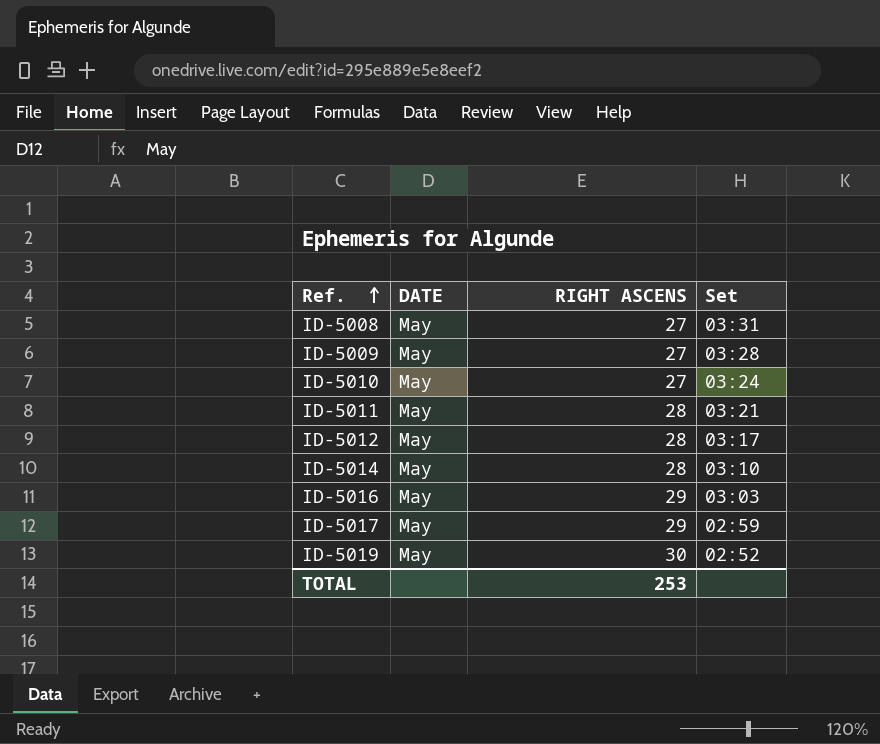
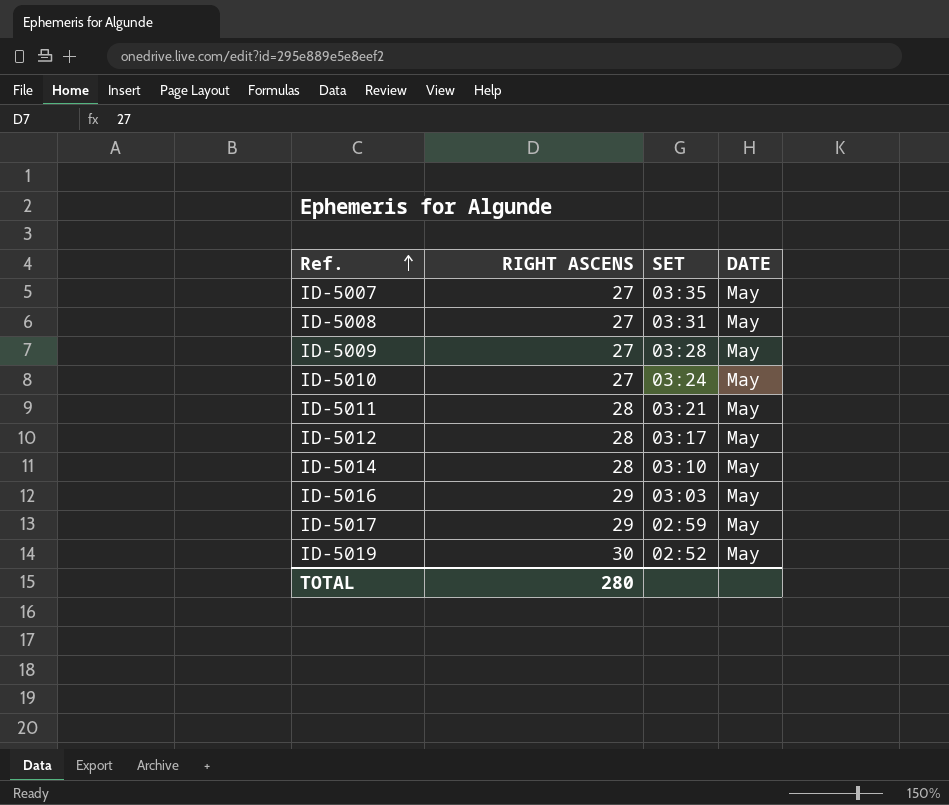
column name: Set -> SET
column DATE | position: 2 -> 4
row ID-5007: none -> 27 | 03:35 | May
TOTAL | RIGHT ASCENS: 253 -> 280

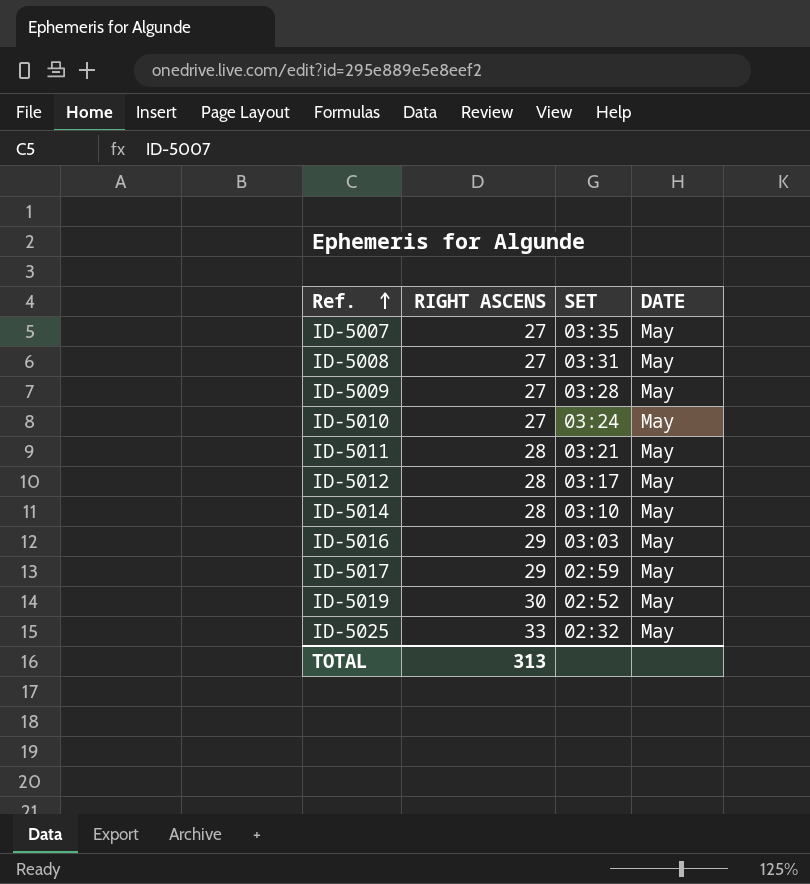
row ID-5025: none -> 33 | 02:32 | May
TOTAL | RIGHT ASCENS: 280 -> 313

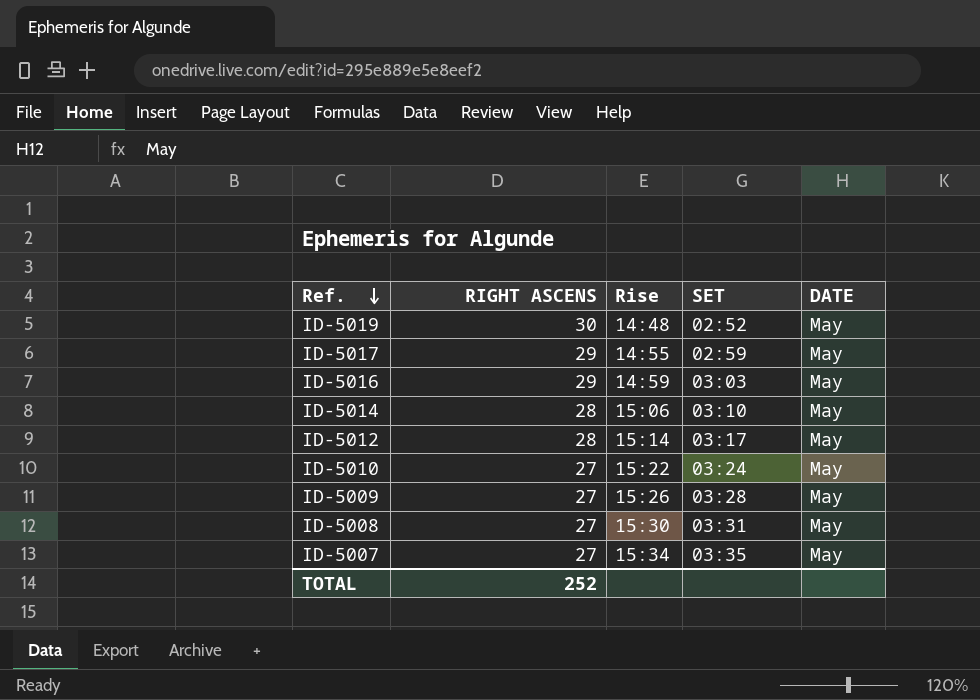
row order: Ref. ascending -> Ref. descending
column Rise | position: none -> 3
row ID-5011: 28 | 03:21 | May -> none
row ID-5025: 33 | 02:32 | May -> none
TOTAL | RIGHT ASCENS: 313 -> 252

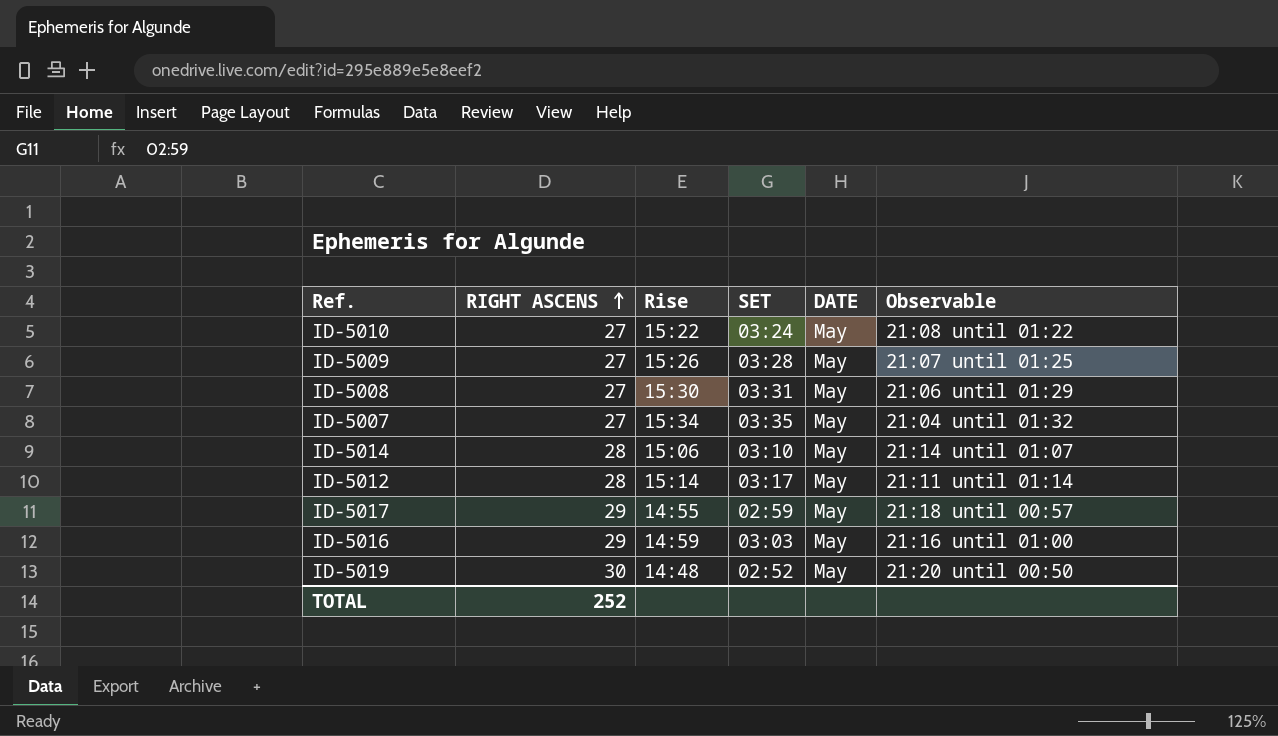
row order: Ref. descending -> RIGHT ASCENS ascending
column Observable | position: none -> 6

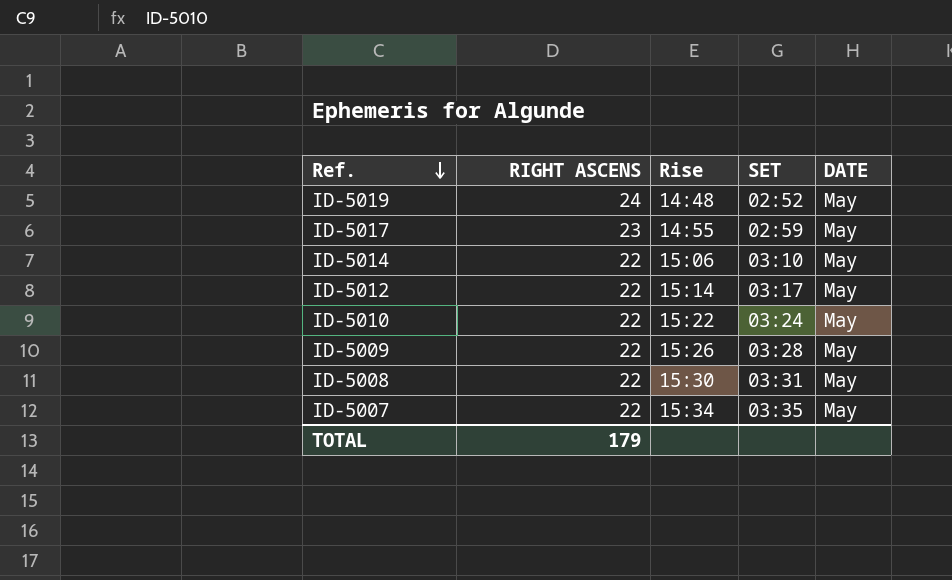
row order: RIGHT ASCENS ascending -> Ref. descending
column Observable | position: 6 -> none
row ID-5016: 29 | 14:59 | 03:03 | May | 21:16 until 01:00 -> none
ID-5019 | RIGHT ASCENS: 30 -> 24
ID-5017 | RIGHT ASCENS: 29 -> 23
ID-5014 | RIGHT ASCENS: 28 -> 22
ID-5012 | RIGHT ASCENS: 28 -> 22
ID-5010 | RIGHT ASCENS: 27 -> 22
ID-5009 | RIGHT ASCENS: 27 -> 22
ID-5008 | RIGHT ASCENS: 27 -> 22
ID-5007 | RIGHT ASCENS: 27 -> 22
TOTAL | RIGHT ASCENS: 252 -> 179

